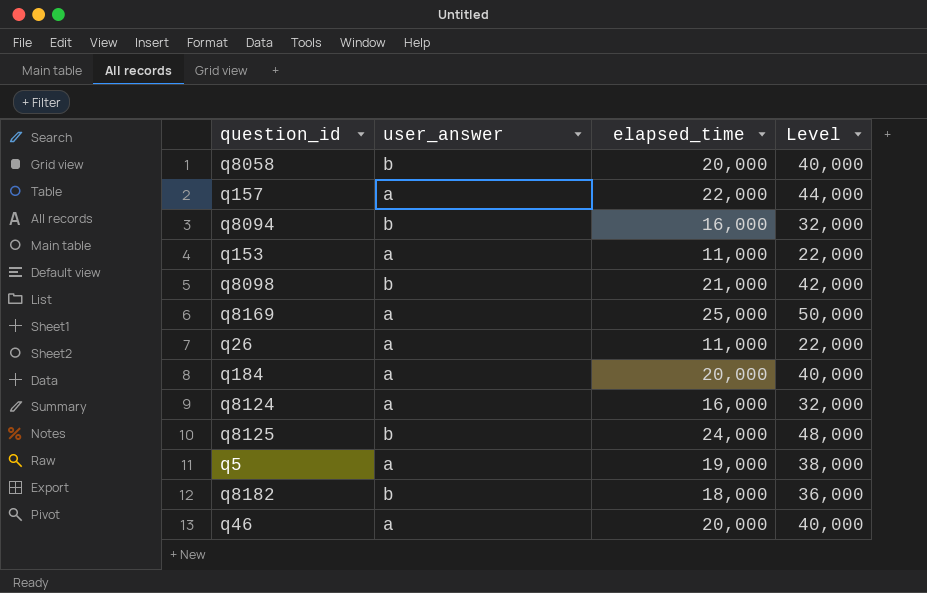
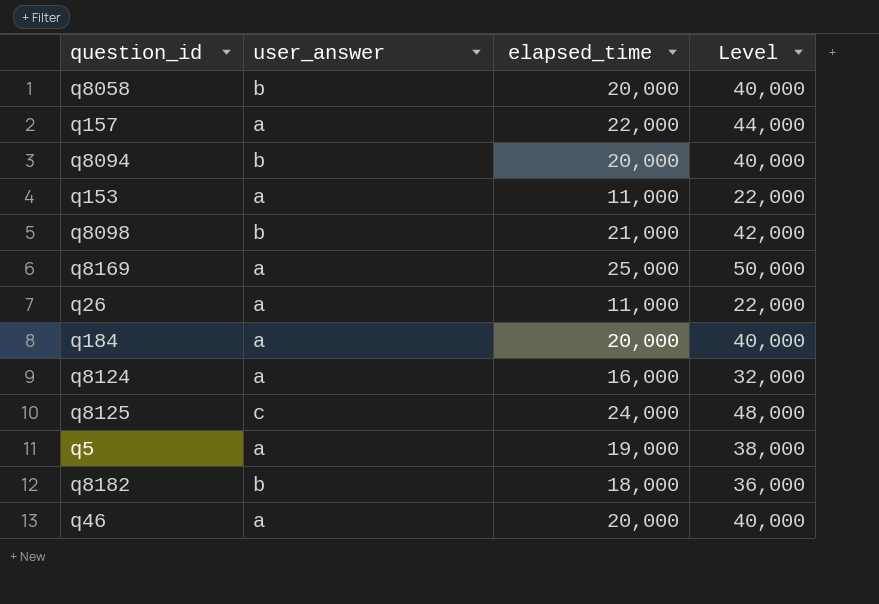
q8094 | elapsed_time: 16,000 -> 20,000
q8094 | Level: 32,000 -> 40,000
q8125 | user_answer: b -> c

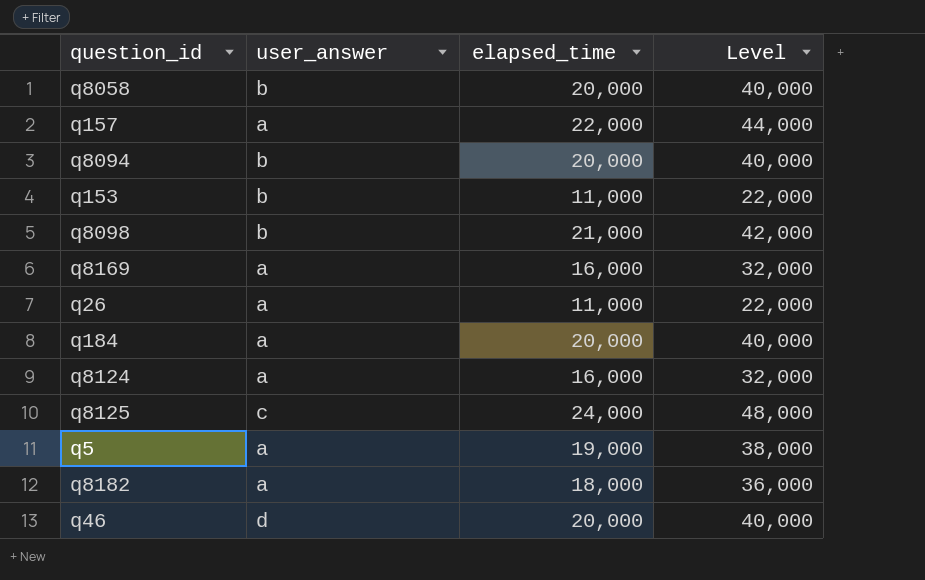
q153 | user_answer: a -> b
q8169 | elapsed_time: 25,000 -> 16,000
q8169 | Level: 50,000 -> 32,000
q8182 | user_answer: b -> a
q46 | user_answer: a -> d

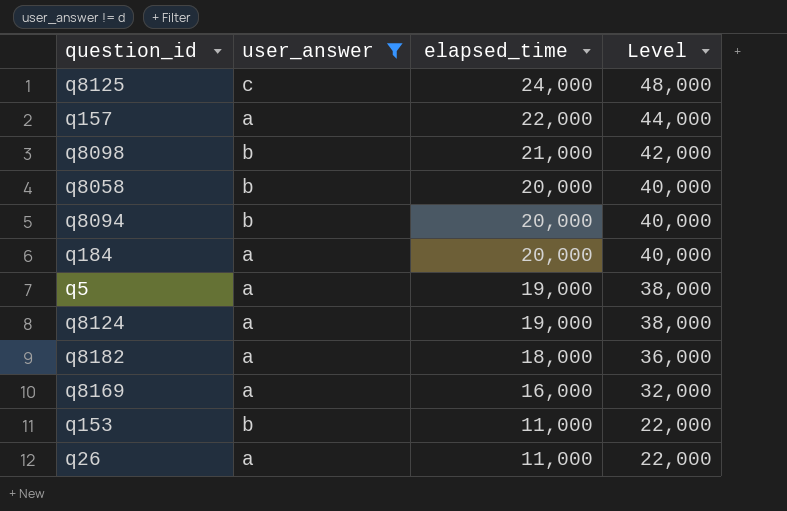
filter: none -> user_answer != d
row order: none -> elapsed_time descending
q8124 | elapsed_time: 16,000 -> 19,000
q8124 | Level: 32,000 -> 38,000

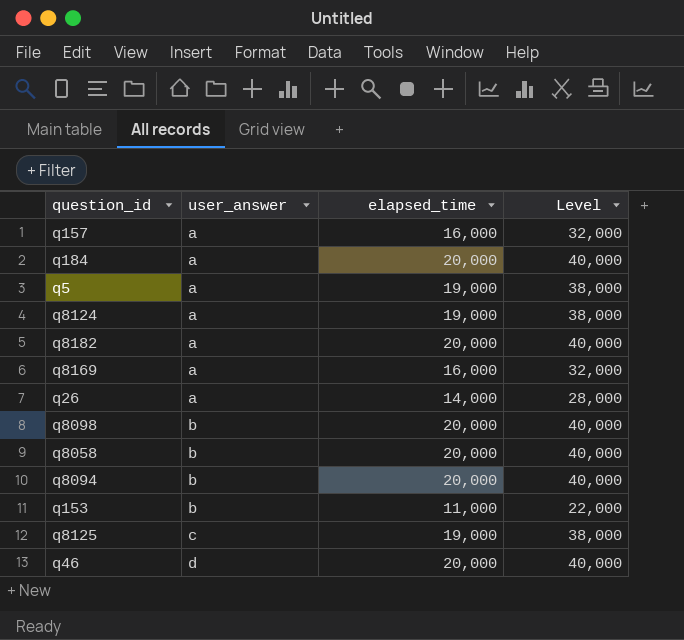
filter: user_answer != d -> none
row order: elapsed_time descending -> user_answer ascending
q157 | elapsed_time: 22,000 -> 16,000
q157 | Level: 44,000 -> 32,000
q8182 | elapsed_time: 18,000 -> 20,000
q8182 | Level: 36,000 -> 40,000
q26 | elapsed_time: 11,000 -> 14,000
q26 | Level: 22,000 -> 28,000
q8098 | elapsed_time: 21,000 -> 20,000
q8098 | Level: 42,000 -> 40,000
q8125 | elapsed_time: 24,000 -> 19,000
q8125 | Level: 48,000 -> 38,000

